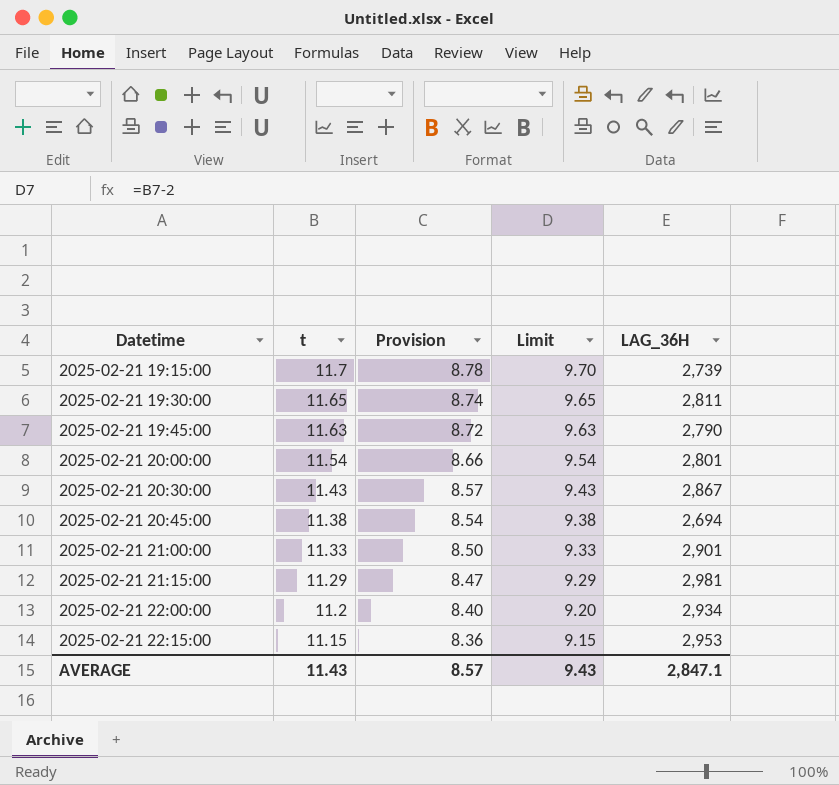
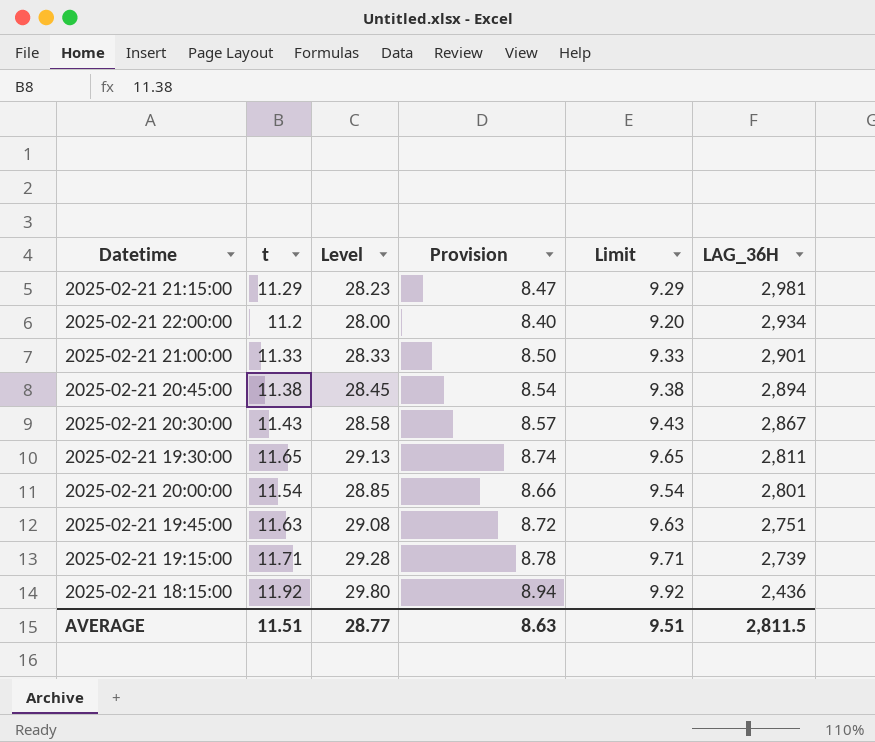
row order: Datetime ascending -> LAG_36H descending
column Level | formula: none -> [t] * 2.5
row 2025-02-21 22:15:00: 11.15 | 8.36 | 9.15 | 2,953 -> none
2025-02-21 20:45:00 | LAG_36H: 2,694 -> 2,894
2025-02-21 19:45:00 | LAG_36H: 2,790 -> 2,751
2025-02-21 19:15:00 | t: 11.7 -> 11.71
2025-02-21 19:15:00 | Limit: 9.70 -> 9.71
row 2025-02-21 18:15:00: none -> 11.92 | 29.80 | 8.94 | 9.92 | 2,436
AVERAGE | t: 11.43 -> 11.51
AVERAGE | Provision: 8.57 -> 8.63
AVERAGE | Limit: 9.43 -> 9.51
AVERAGE | LAG_36H: 2,847.1 -> 2,811.5

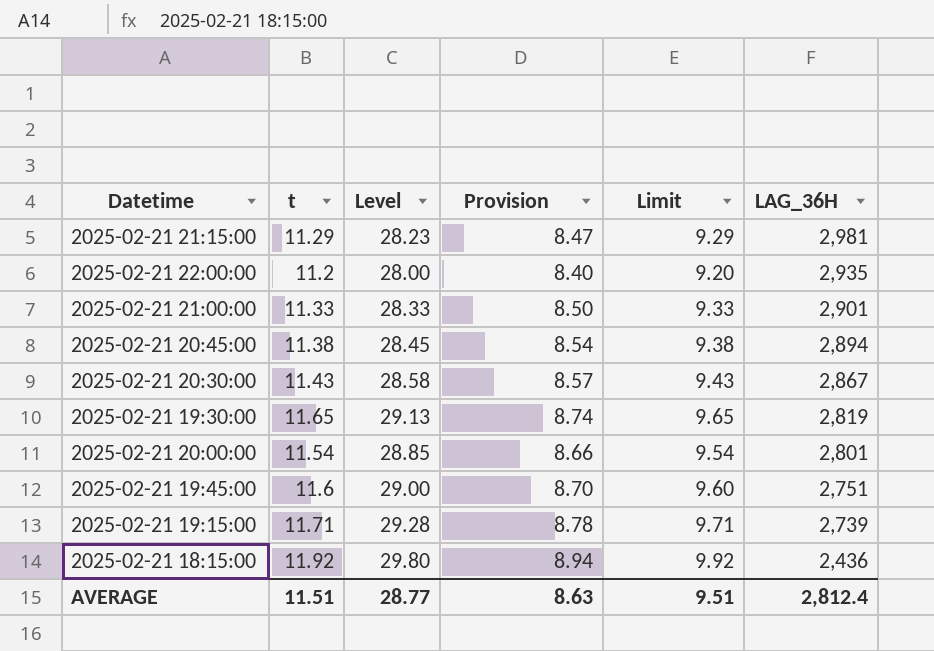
2025-02-21 22:00:00 | LAG_36H: 2,934 -> 2,935
2025-02-21 19:30:00 | LAG_36H: 2,811 -> 2,819
2025-02-21 19:45:00 | t: 11.63 -> 11.6
2025-02-21 19:45:00 | Level: 29.08 -> 29.00
2025-02-21 19:45:00 | Provision: 8.72 -> 8.70
2025-02-21 19:45:00 | Limit: 9.63 -> 9.60
AVERAGE | LAG_36H: 2,811.5 -> 2,812.4

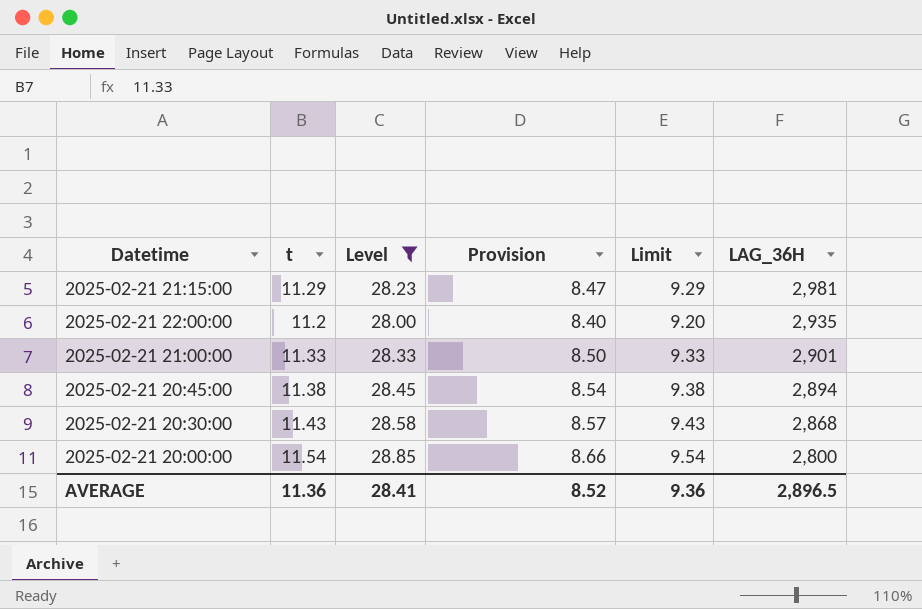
filter: none -> Level <= 28.85
2025-02-21 20:30:00 | LAG_36H: 2,867 -> 2,868
2025-02-21 20:00:00 | LAG_36H: 2,801 -> 2,800
AVERAGE | t: 11.51 -> 11.36
AVERAGE | Level: 28.77 -> 28.41
AVERAGE | Provision: 8.63 -> 8.52
AVERAGE | Limit: 9.51 -> 9.36
AVERAGE | LAG_36H: 2,812.4 -> 2,896.5

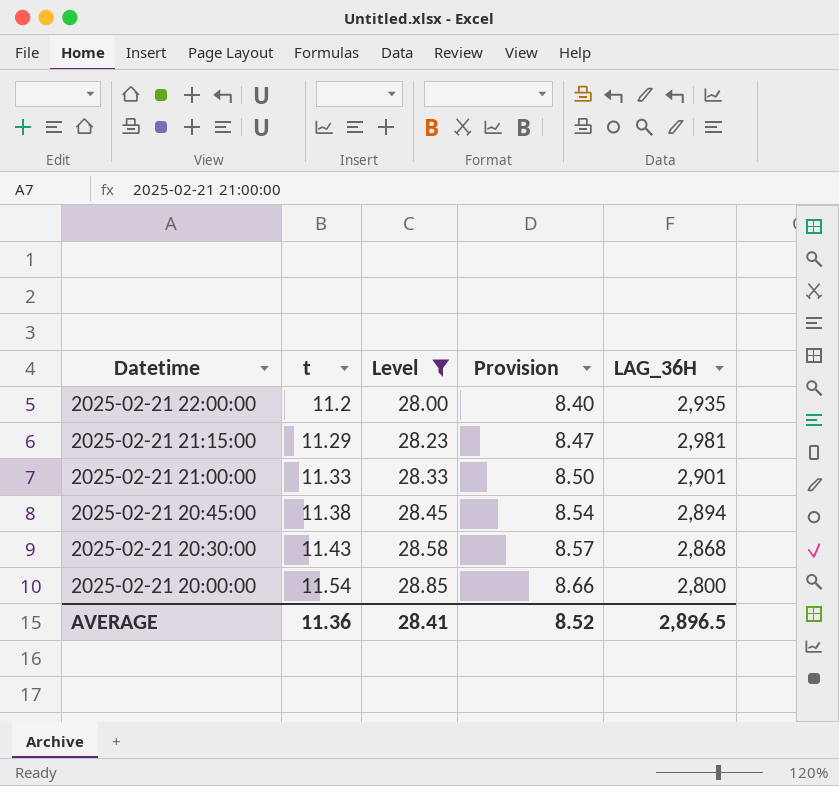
row order: LAG_36H descending -> Datetime descending
column Limit | formula: [t] - 2 -> none

